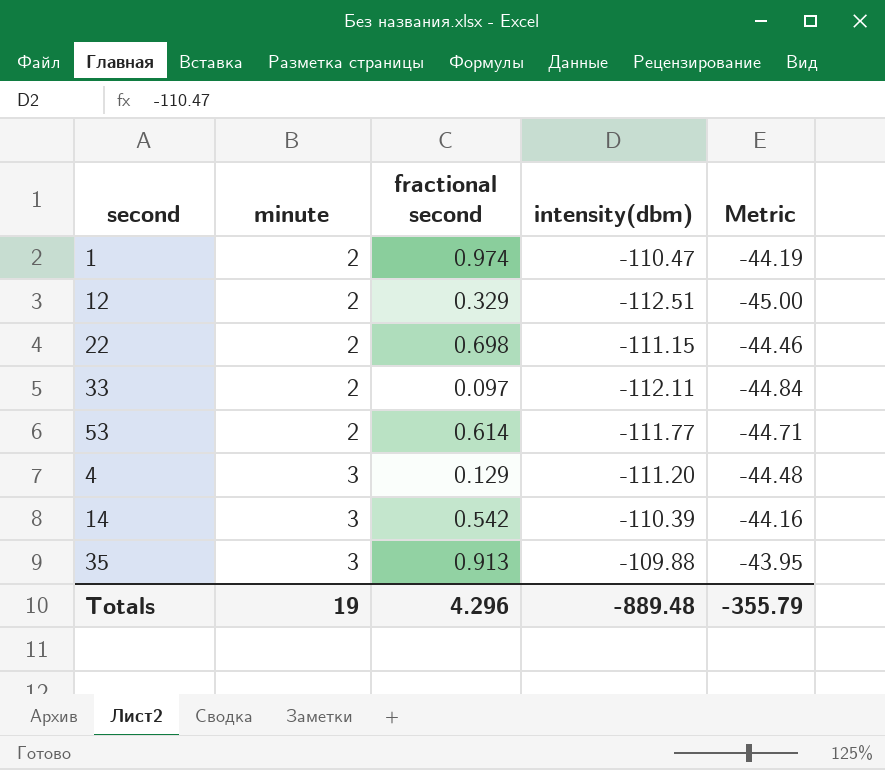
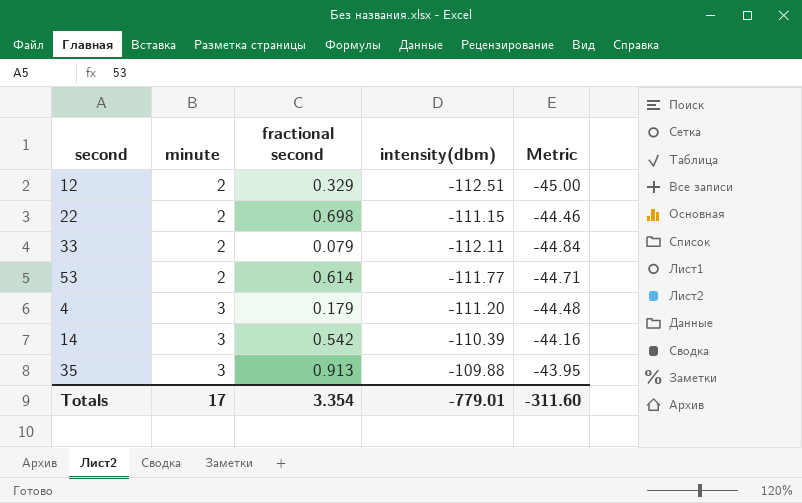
row 1: 2 | 0.974 | -110.47 | -44.19 -> none
33 | fractional second: 0.097 -> 0.079
4 | fractional second: 0.129 -> 0.179
Totals | minute: 19 -> 17
Totals | fractional second: 4.296 -> 3.354
Totals | intensity(dbm): -889.48 -> -779.01
Totals | Metric: -355.79 -> -311.60

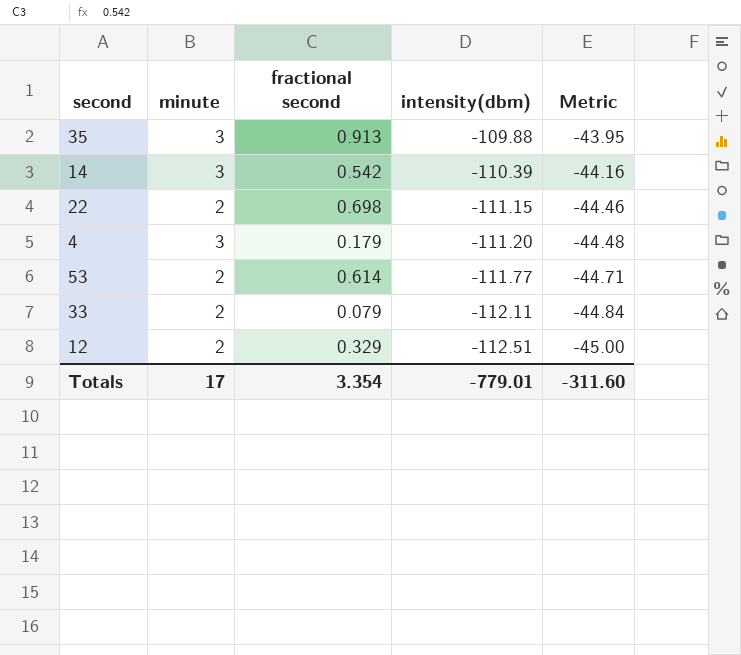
row order: minute ascending -> intensity(dbm) descending

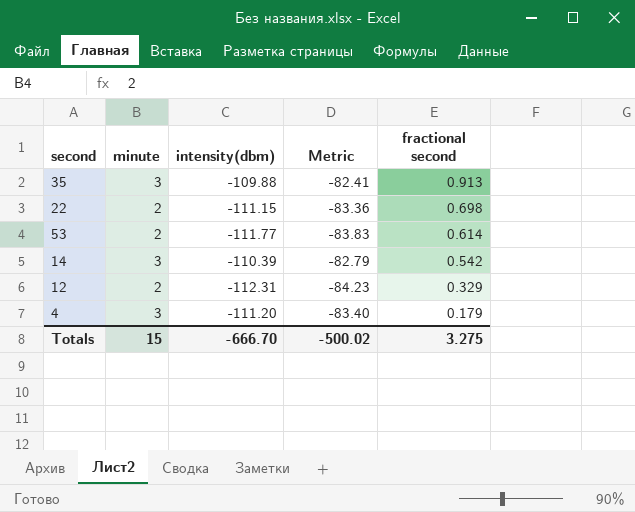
row order: intensity(dbm) descending -> fractional second descending
column Metric | formula: [intensity(dbm)] * 0.4 -> [intensity(dbm)] * 0.75
column fractional second | position: 3 -> 5
row 33: 2 | 0.079 | -112.11 | -44.84 -> none
12 | intensity(dbm): -112.51 -> -112.31
Totals | minute: 17 -> 15
Totals | intensity(dbm): -779.01 -> -666.70
Totals | Metric: -311.60 -> -500.02
Totals | fractional second: 3.354 -> 3.275

